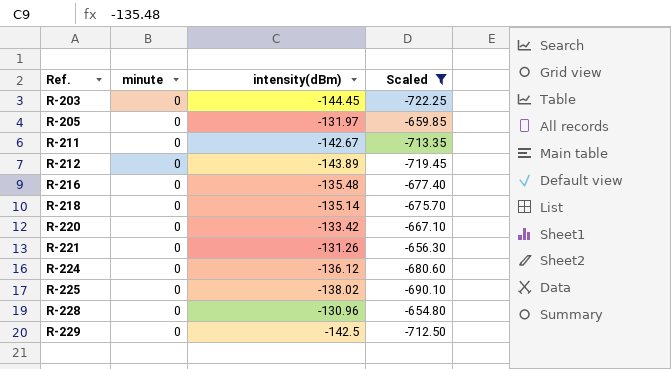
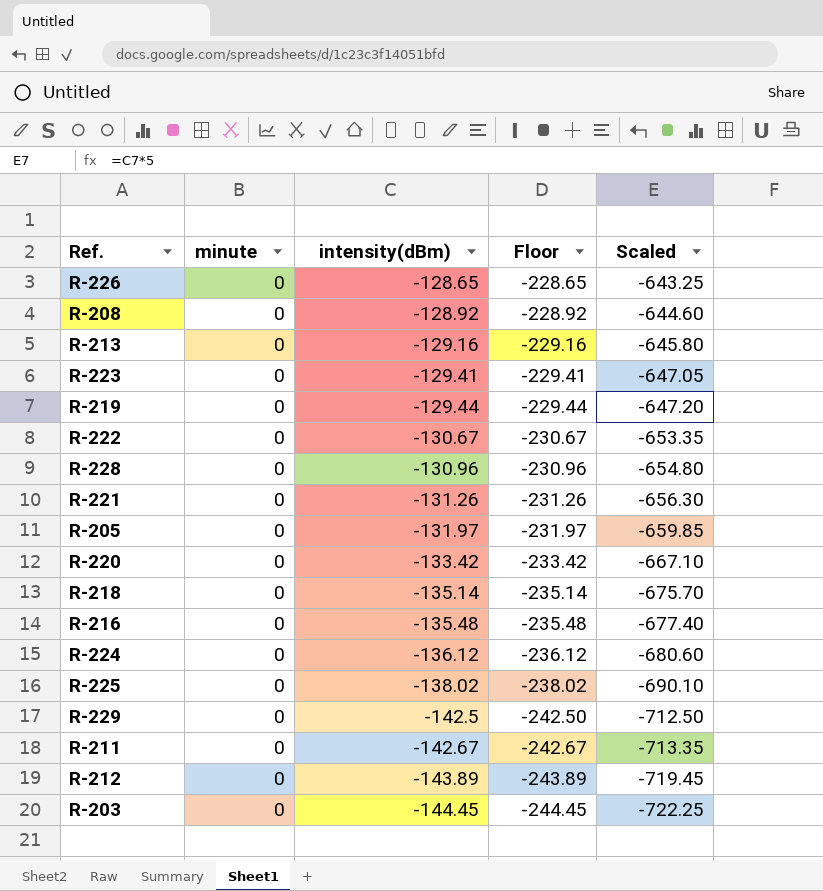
filter: Scaled <= -654.80 -> none
row order: Ref. ascending -> intensity(dBm) descending
column Floor | formula: none -> [intensity(dBm)] - 100

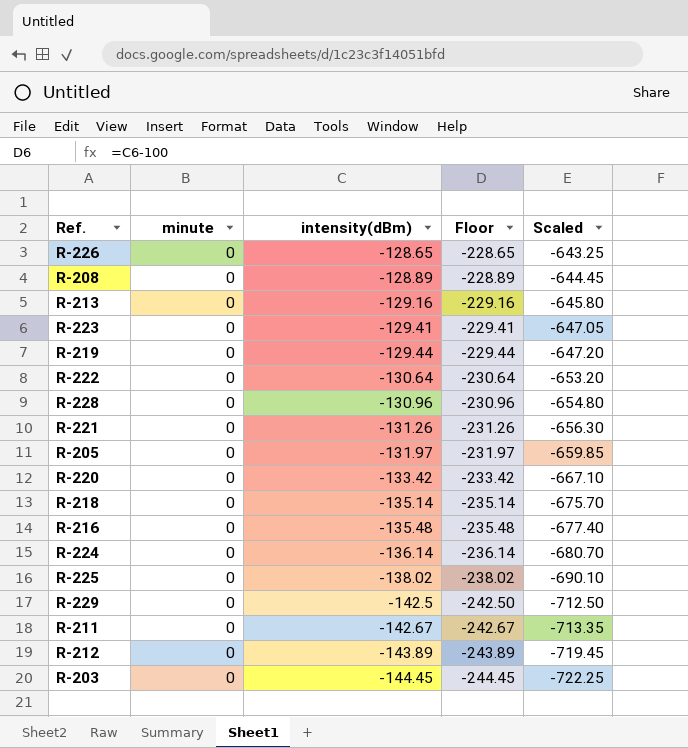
R-208 | intensity(dBm): -128.92 -> -128.89
R-208 | Floor: -228.92 -> -228.89
R-208 | Scaled: -644.60 -> -644.45
R-222 | intensity(dBm): -130.67 -> -130.64
R-222 | Floor: -230.67 -> -230.64
R-222 | Scaled: -653.35 -> -653.20
R-224 | intensity(dBm): -136.12 -> -136.14
R-224 | Floor: -236.12 -> -236.14
R-224 | Scaled: -680.60 -> -680.70

